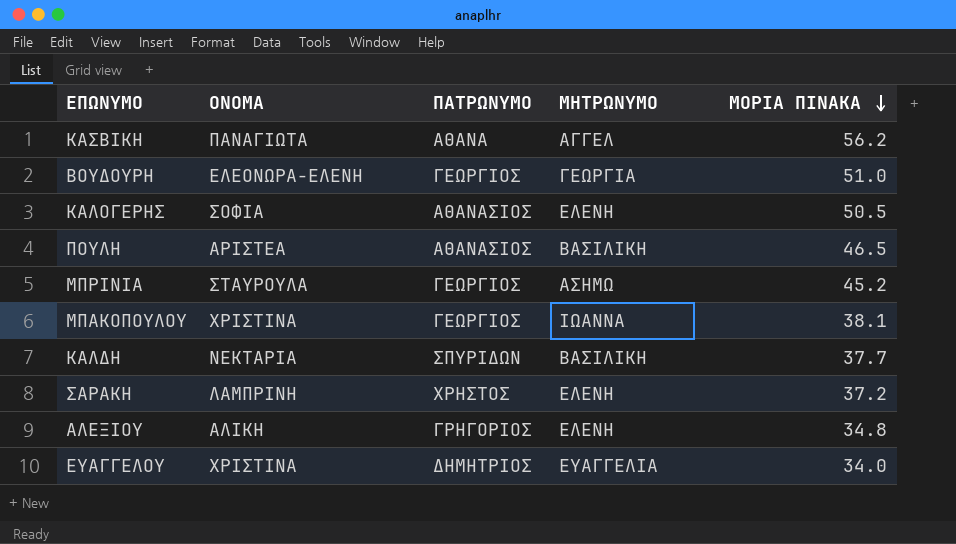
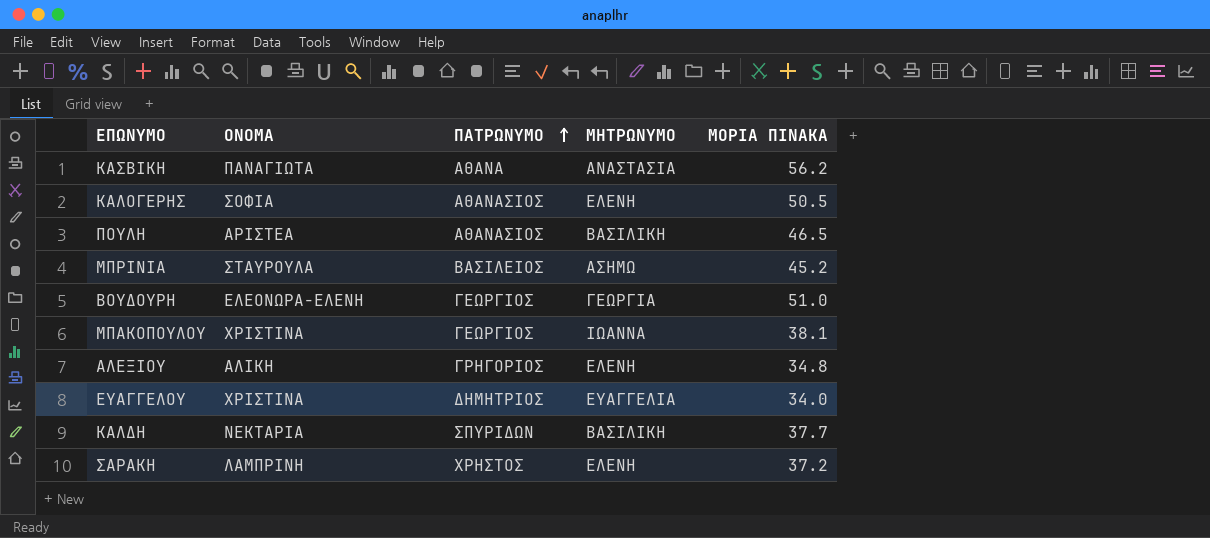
row order: ΜΟΡΙΑ ΠΙΝΑΚΑ descending -> ΠΑΤΡΩΝΥΜΟ ascending
ΚΑΣΒΙΚΗ | ΜΗΤΡΩΝΥΜΟ: ΑΓΓΕΛ -> ΑΝΑΣΤΑΣΙΑ
ΜΠΡΙΝΙΑ | ΠΑΤΡΩΝΥΜΟ: ΓΕΩΡΓΙΟΣ -> ΒΑΣΙΛΕΙΟΣ

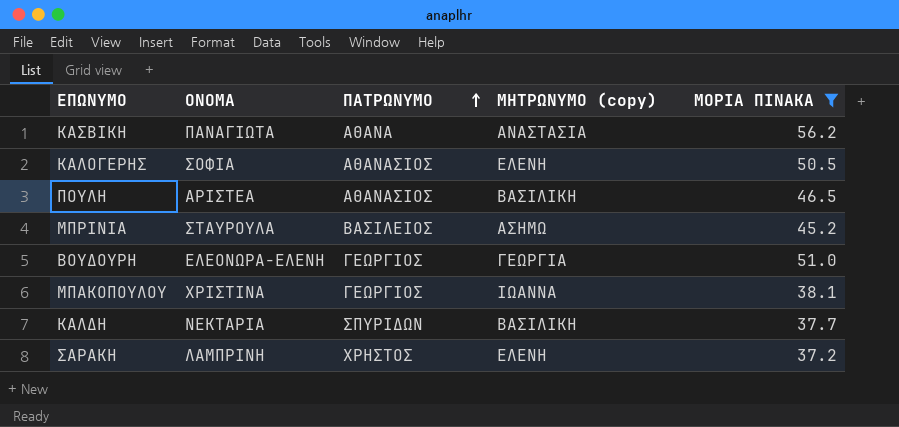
filter: none -> ΜΟΡΙΑ ΠΙΝΑΚΑ >= 37.2
column name: ΜΗΤΡΩΝΥΜΟ -> ΜΗΤΡΩΝΥΜΟ (copy)

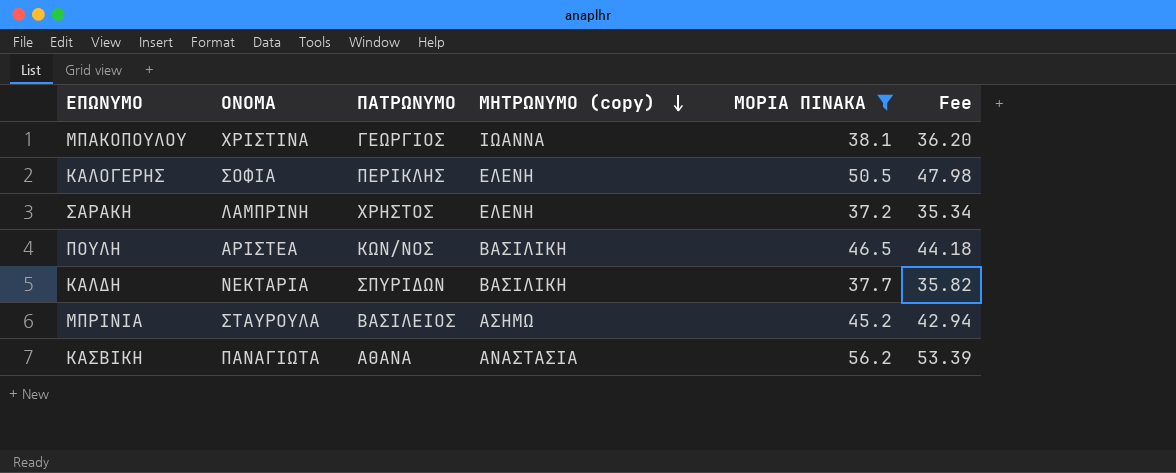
row order: ΠΑΤΡΩΝΥΜΟ ascending -> ΜΗΤΡΩΝΥΜΟ (copy) descending
column Fee | formula: none -> [ΜΟΡΙΑ ΠΙΝΑΚΑ] * 0.95
row ΒΟΥΔΟΥΡΗ: ΕΛΕΟΝΩΡΑ-ΕΛΕΝΗ | ΓΕΩΡΓΙΟΣ | ΓΕΩΡΓΙΑ | 51.0 -> none
ΚΑΛΟΓΕΡΗΣ | ΠΑΤΡΩΝΥΜΟ: ΑΘΑΝΑΣΙΟΣ -> ΠΕΡΙΚΛΗΣ
ΠΟΥΛΗ | ΠΑΤΡΩΝΥΜΟ: ΑΘΑΝΑΣΙΟΣ -> ΚΩΝ/ΝΟΣ

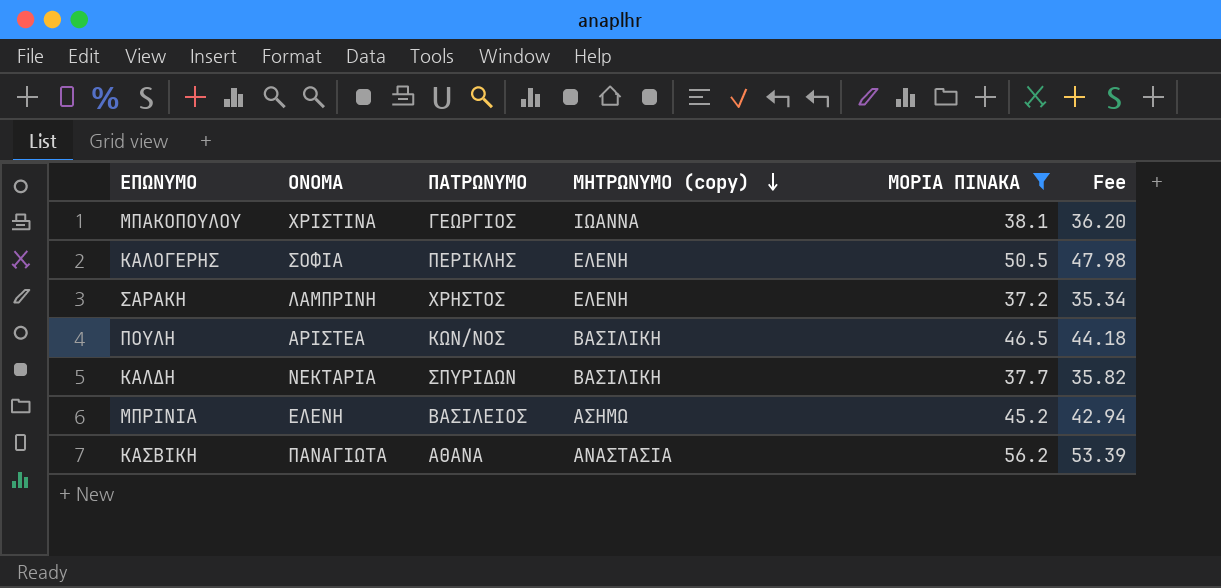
ΜΠΡΙΝΙΑ | ΟΝΟΜΑ: ΣΤΑΥΡΟΥΛΑ -> ΕΛΕΝΗ

